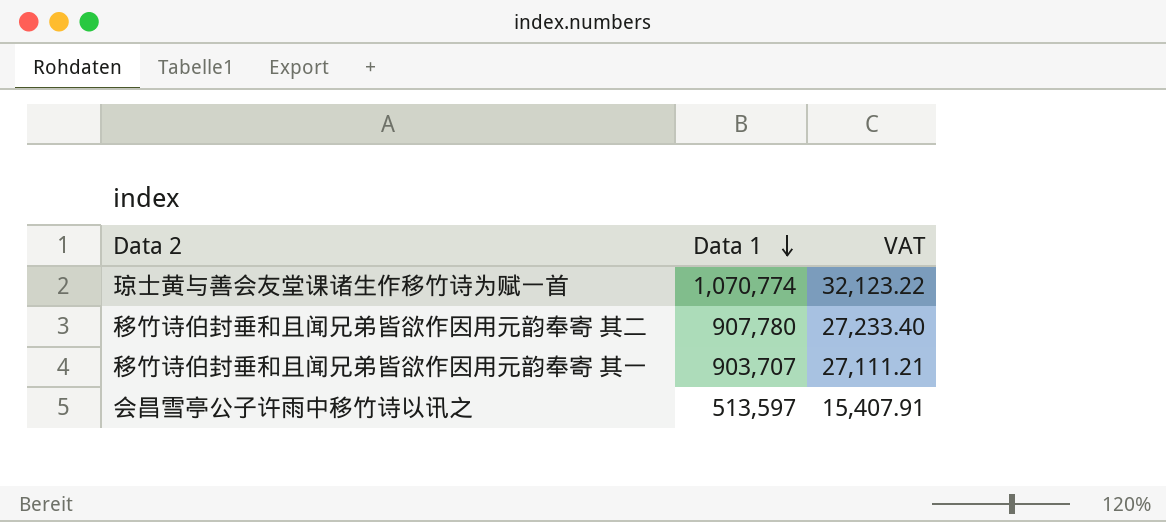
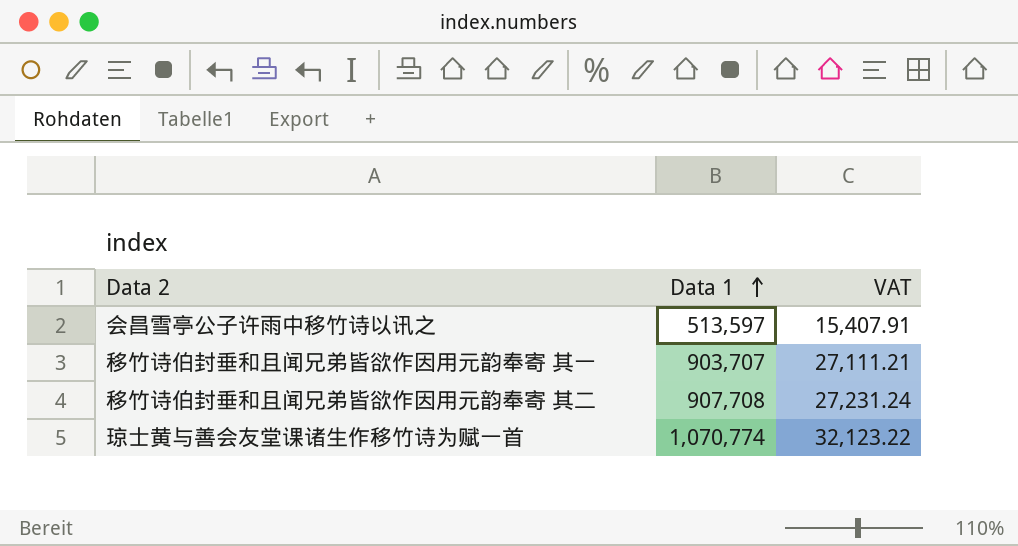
row order: Data 1 descending -> Data 1 ascending
移竹诗伯封垂和且闻兄弟皆欲作因用元韵奉寄 其二 | Data 1: 907,780 -> 907,708
移竹诗伯封垂和且闻兄弟皆欲作因用元韵奉寄 其二 | VAT: 27,233.40 -> 27,231.24

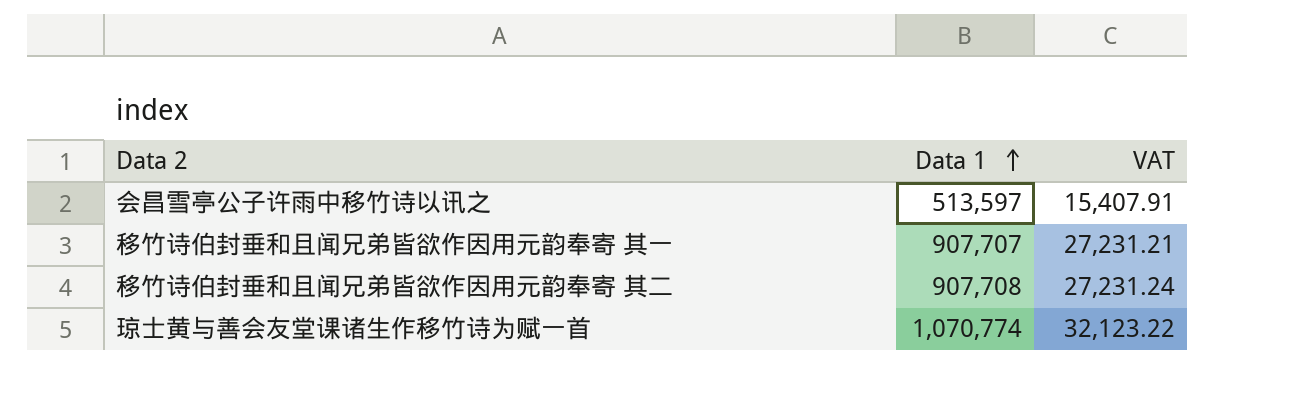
移竹诗伯封垂和且闻兄弟皆欲作因用元韵奉寄 其一 | Data 1: 903,707 -> 907,707
移竹诗伯封垂和且闻兄弟皆欲作因用元韵奉寄 其一 | VAT: 27,111.21 -> 27,231.21

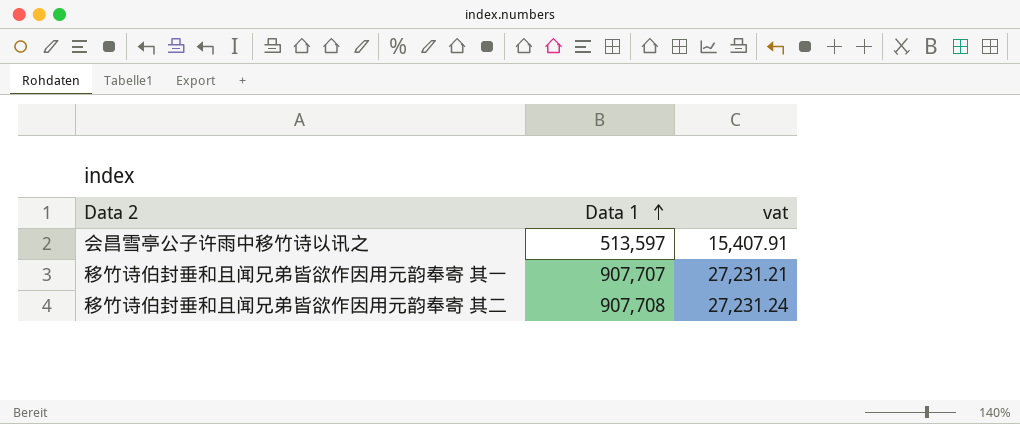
column name: VAT -> vat
row 琼士黄与善会友堂课诸生作移竹诗为赋一首: 1,070,774 | 32,123.22 -> none

